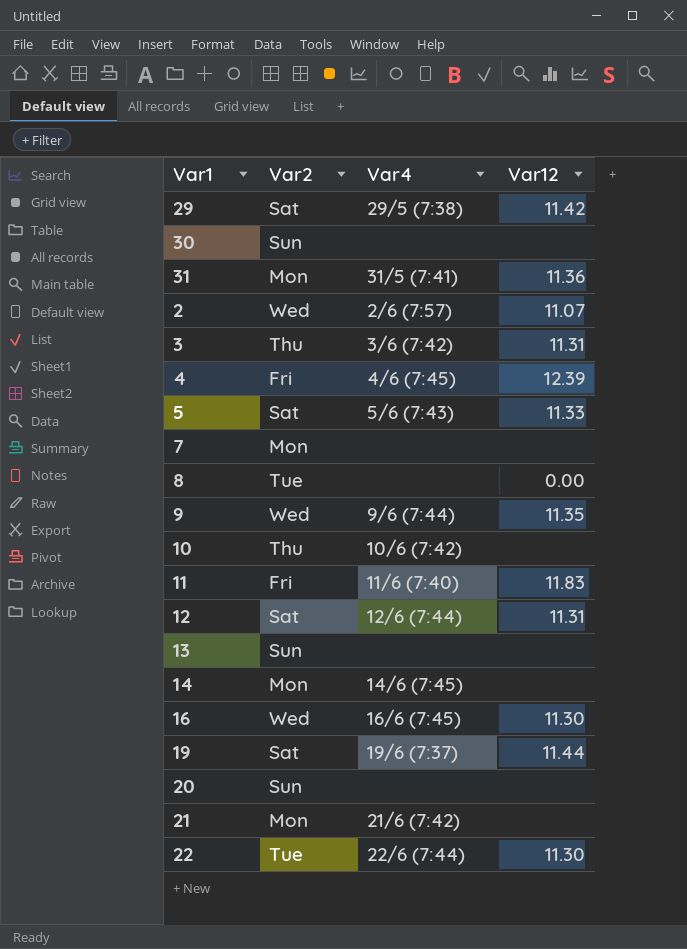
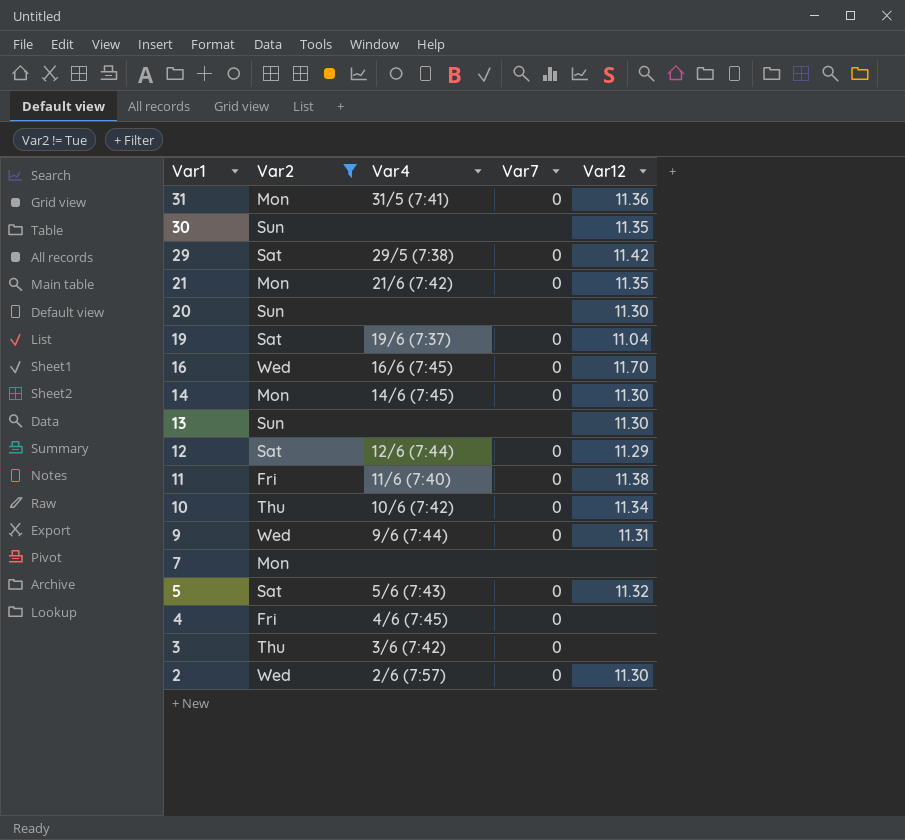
filter: none -> Var2 != Tue
row order: none -> Var1 descending
column Var7 | position: none -> 4
30 | Var12: none -> 11.35
21 | Var12: none -> 11.35
20 | Var12: none -> 11.30
19 | Var12: 11.44 -> 11.04
16 | Var12: 11.30 -> 11.70
14 | Var12: none -> 11.30
13 | Var12: none -> 11.30
12 | Var12: 11.31 -> 11.29
11 | Var12: 11.83 -> 11.38
10 | Var12: none -> 11.34
9 | Var12: 11.35 -> 11.31
5 | Var12: 11.33 -> 11.32
4 | Var12: 12.39 -> none
3 | Var12: 11.31 -> none
2 | Var12: 11.07 -> 11.30

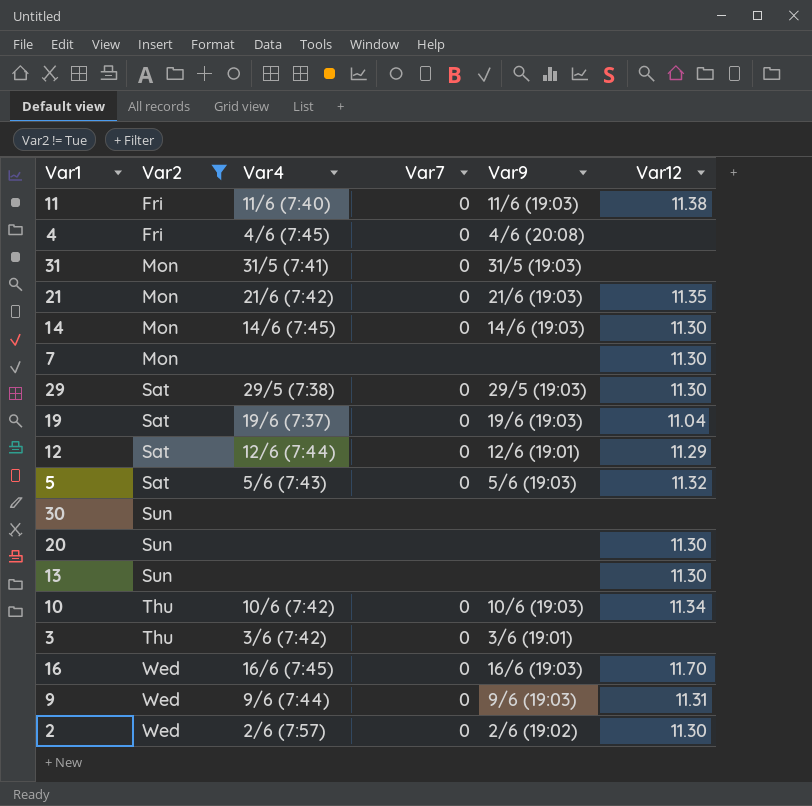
row order: Var1 descending -> Var2 ascending
column Var9 | position: none -> 5
31 | Var12: 11.36 -> none
7 | Var12: none -> 11.30
29 | Var12: 11.42 -> 11.30
30 | Var12: 11.35 -> none

